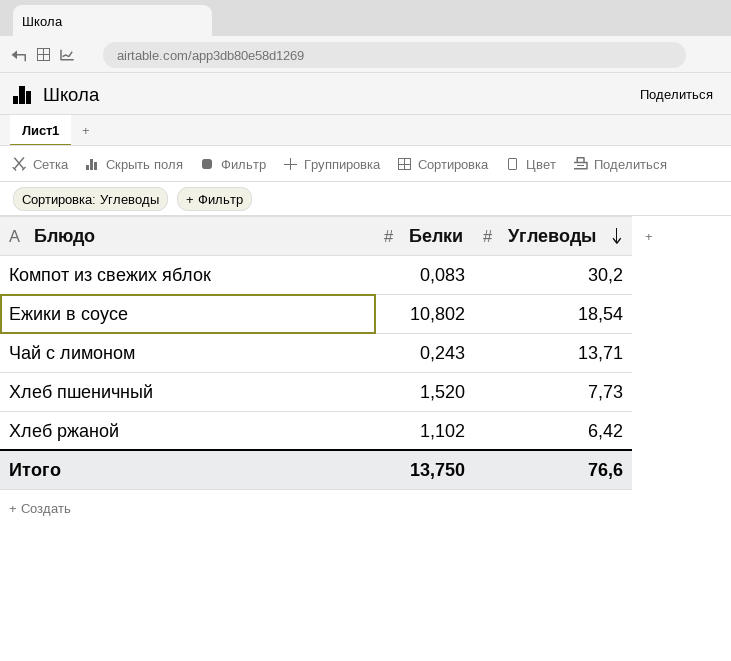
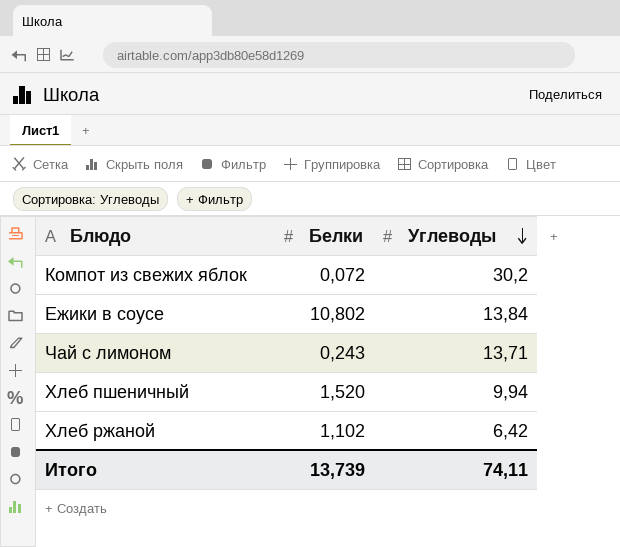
Компот из свежих яблок | Белки: 0,083 -> 0,072
Ежики в соусе | Углеводы: 18,54 -> 13,84
Хлеб пшеничный | Углеводы: 7,73 -> 9,94
Итого | Белки: 13,750 -> 13,739
Итого | Углеводы: 76,6 -> 74,11

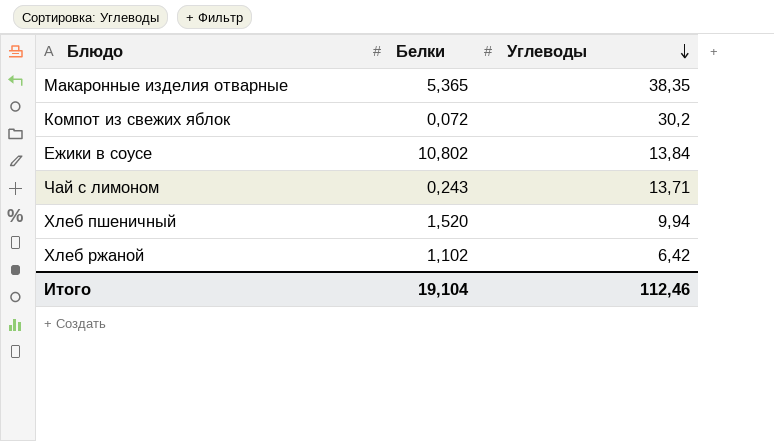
row Макаронные изделия отварные: none -> 5,365 | 38,35
Итого | Белки: 13,739 -> 19,104
Итого | Углеводы: 74,11 -> 112,46

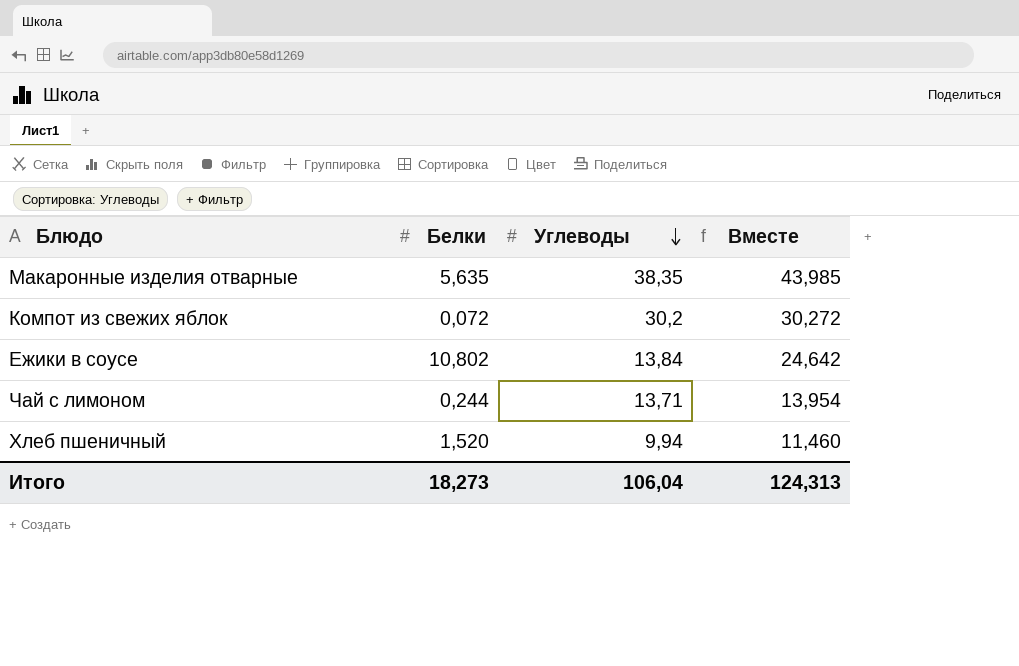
column Вместе | formula: none -> [Белки] + [Углеводы]
row Хлеб ржаной: 1,102 | 6,42 -> none
Макаронные изделия отварные | Белки: 5,365 -> 5,635
Чай с лимоном | Белки: 0,243 -> 0,244
Итого | Белки: 19,104 -> 18,273
Итого | Углеводы: 112,46 -> 106,04

